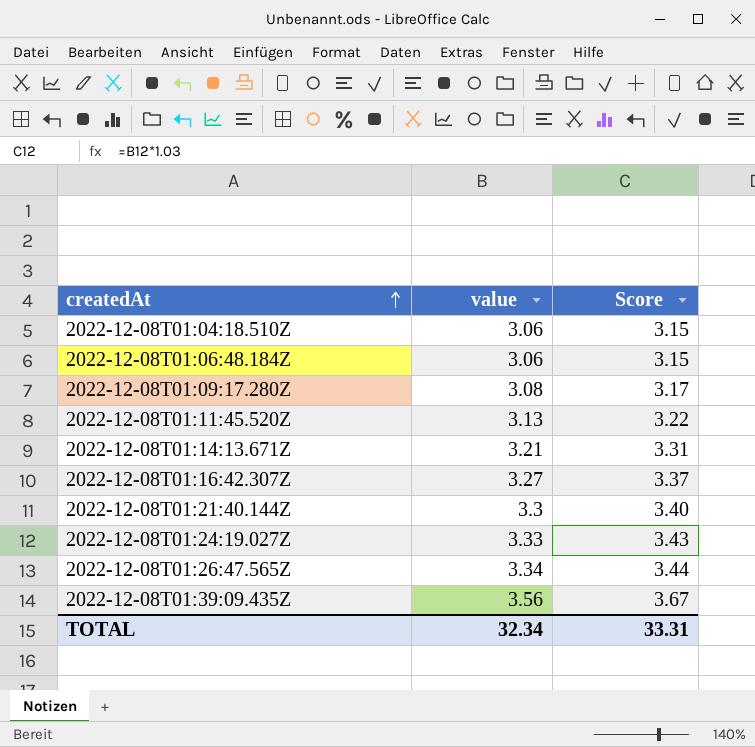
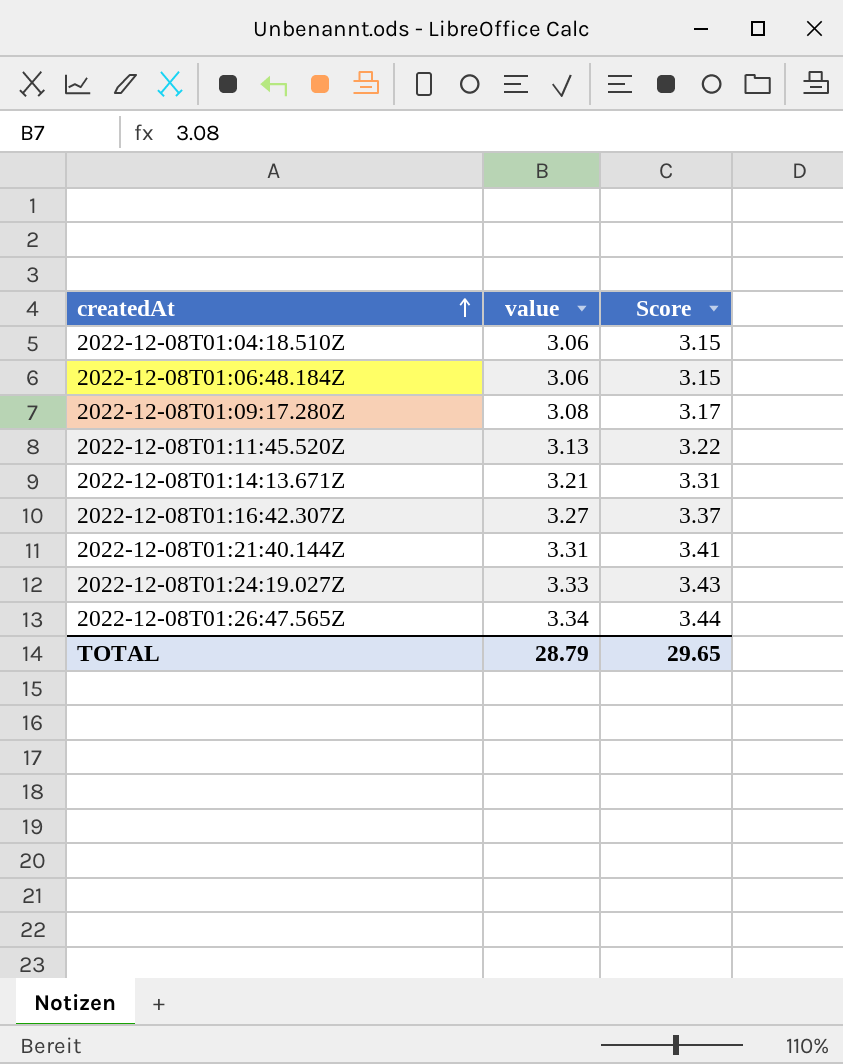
row 2022-12-08T01:39:09.435Z: 3.56 | 3.67 -> none
2022-12-08T01:21:40.144Z | value: 3.3 -> 3.31
2022-12-08T01:21:40.144Z | Score: 3.40 -> 3.41
TOTAL | value: 32.34 -> 28.79
TOTAL | Score: 33.31 -> 29.65

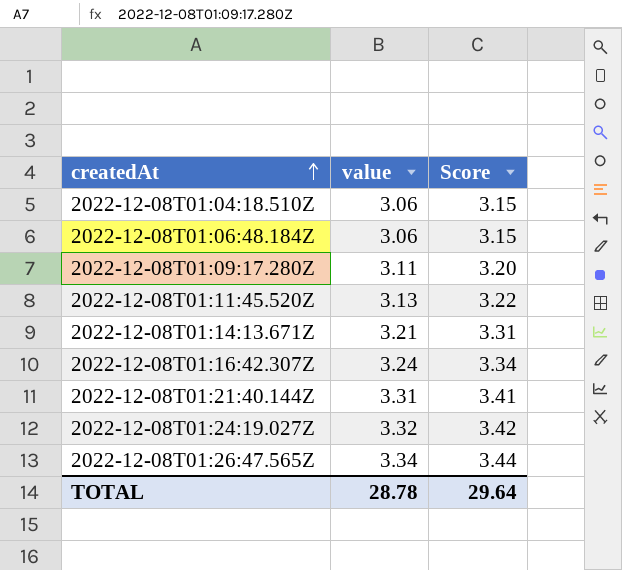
2022-12-08T01:09:17.280Z | value: 3.08 -> 3.11
2022-12-08T01:09:17.280Z | Score: 3.17 -> 3.20
2022-12-08T01:16:42.307Z | value: 3.27 -> 3.24
2022-12-08T01:16:42.307Z | Score: 3.37 -> 3.34
2022-12-08T01:24:19.027Z | value: 3.33 -> 3.32
2022-12-08T01:24:19.027Z | Score: 3.43 -> 3.42
TOTAL | value: 28.79 -> 28.78
TOTAL | Score: 29.65 -> 29.64

